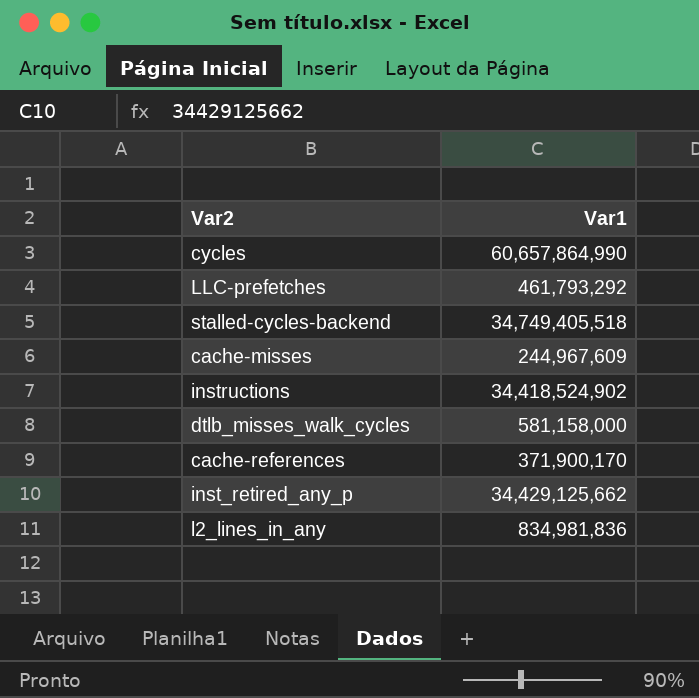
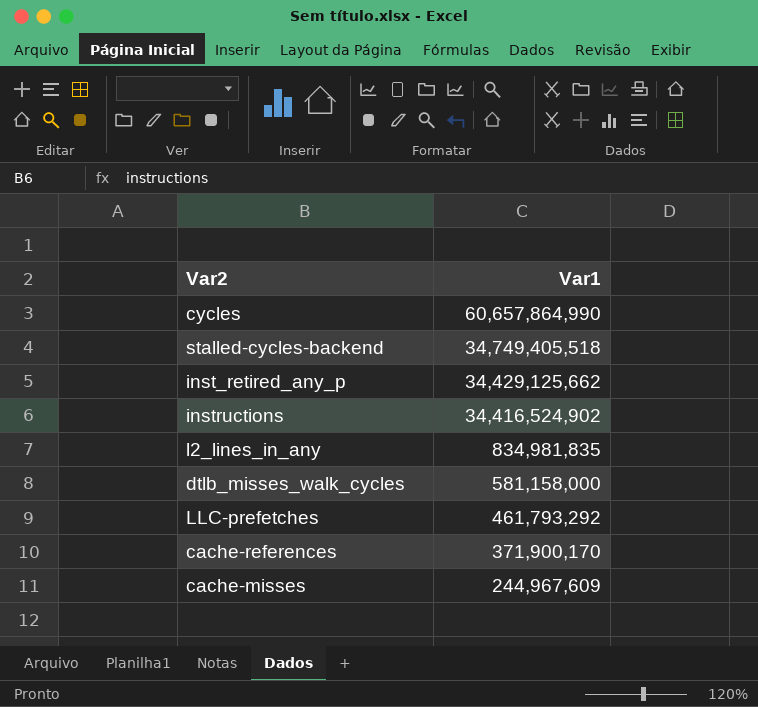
row order: none -> Var1 descending
instructions | Var1: 34,418,524,902 -> 34,416,524,902
l2_lines_in_any | Var1: 834,981,836 -> 834,981,835

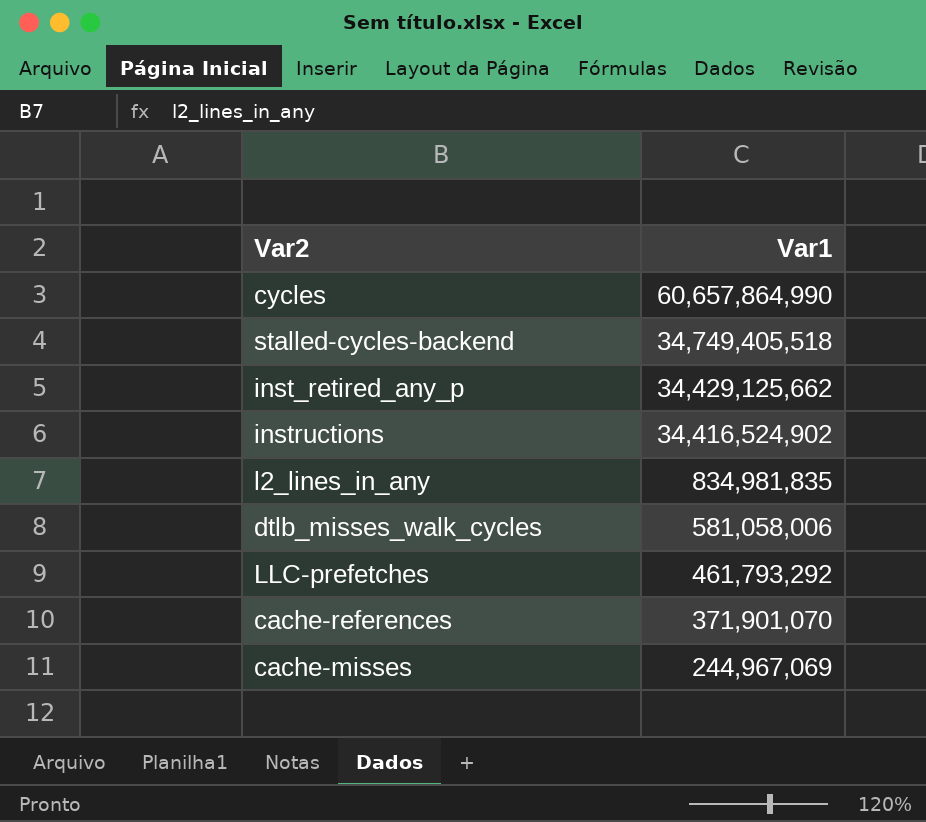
dtlb_misses_walk_cycles | Var1: 581,158,000 -> 581,058,006
cache-references | Var1: 371,900,170 -> 371,901,070
cache-misses | Var1: 244,967,609 -> 244,967,069

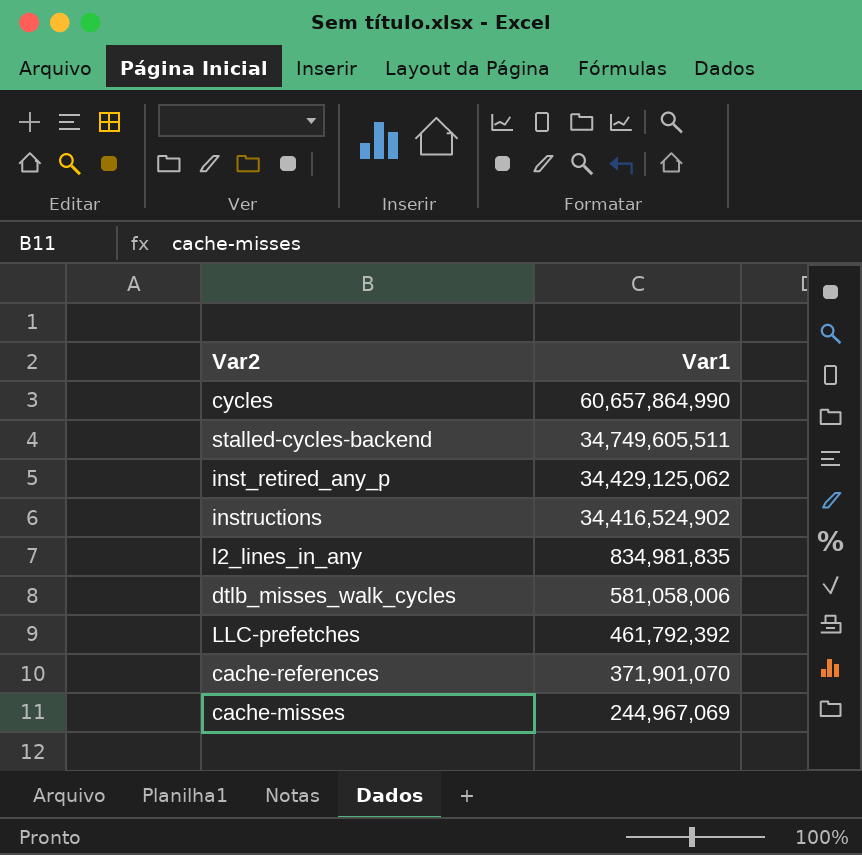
stalled-cycles-backend | Var1: 34,749,405,518 -> 34,749,605,511
inst_retired_any_p | Var1: 34,429,125,662 -> 34,429,125,062
LLC-prefetches | Var1: 461,793,292 -> 461,792,392

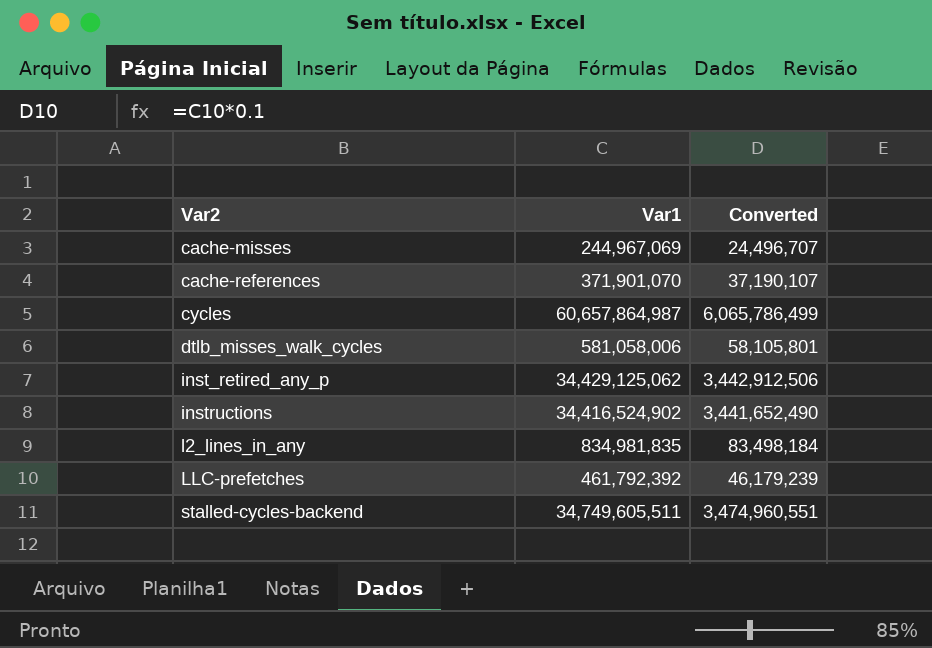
row order: Var1 descending -> Var2 ascending
column Converted | formula: none -> [Var1] * 0.1
cycles | Var1: 60,657,864,990 -> 60,657,864,987

